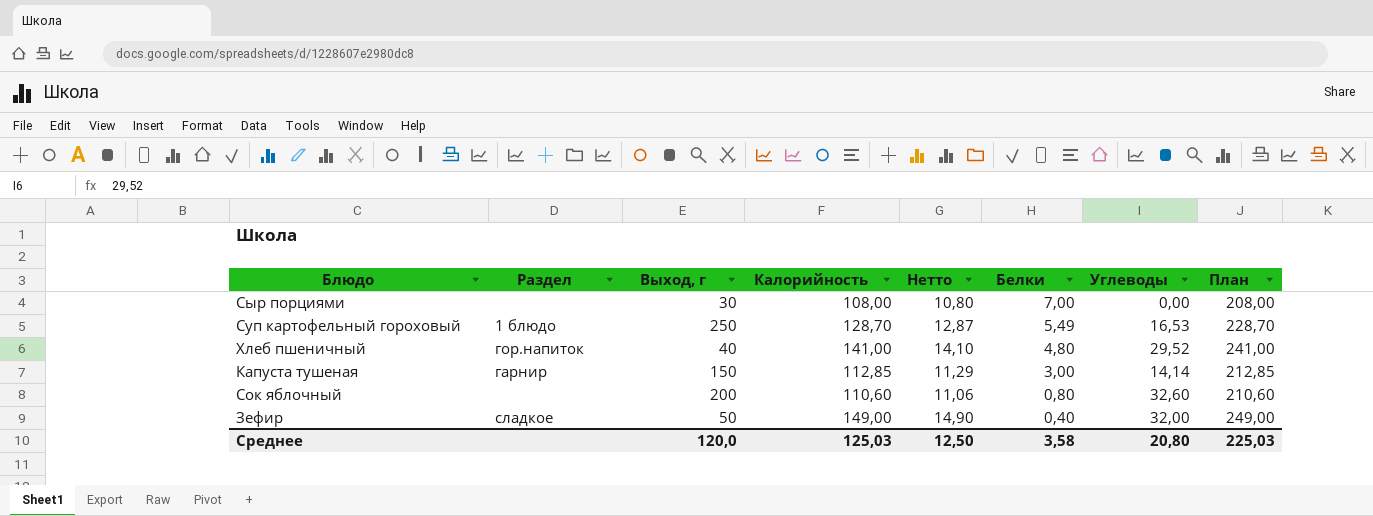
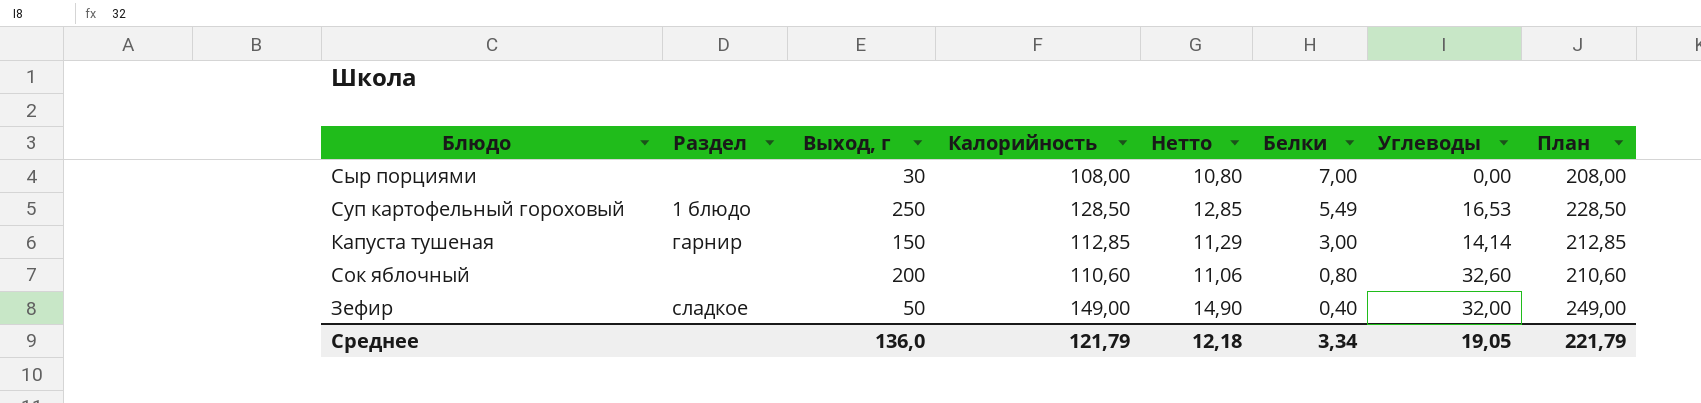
row Хлеб пшеничный: гор.напиток | 40 | 141,00 | 14,10 | 4,80 | 29,52 | 241,00 -> none
Суп картофельный гороховый | Калорийность: 128,70 -> 128,50
Суп картофельный гороховый | Нетто: 12,87 -> 12,85
Суп картофельный гороховый | План: 228,70 -> 228,50
Среднее | Выход, г: 120,0 -> 136,0
Среднее | Калорийность: 125,03 -> 121,79
Среднее | Нетто: 12,50 -> 12,18
Среднее | Белки: 3,58 -> 3,34
Среднее | Углеводы: 20,80 -> 19,05
Среднее | План: 225,03 -> 221,79

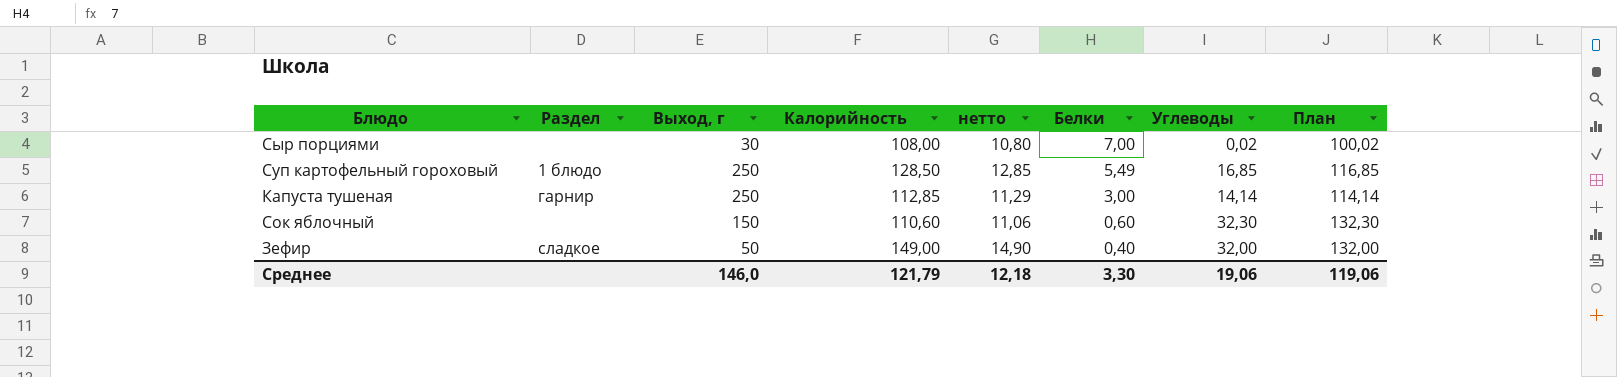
column name: Нетто -> нетто
column План | formula: [Калорийность] + 100 -> [Углеводы] + 100
Сыр порциями | Углеводы: 0,00 -> 0,02
Суп картофельный гороховый | Углеводы: 16,53 -> 16,85
Капуста тушеная | Выход, г: 150 -> 250
Сок яблочный | Выход, г: 200 -> 150
Сок яблочный | Белки: 0,80 -> 0,60
Сок яблочный | Углеводы: 32,60 -> 32,30
Среднее | Выход, г: 136,0 -> 146,0
Среднее | Белки: 3,34 -> 3,30
Среднее | Углеводы: 19,05 -> 19,06
Среднее | План: 221,79 -> 119,06

